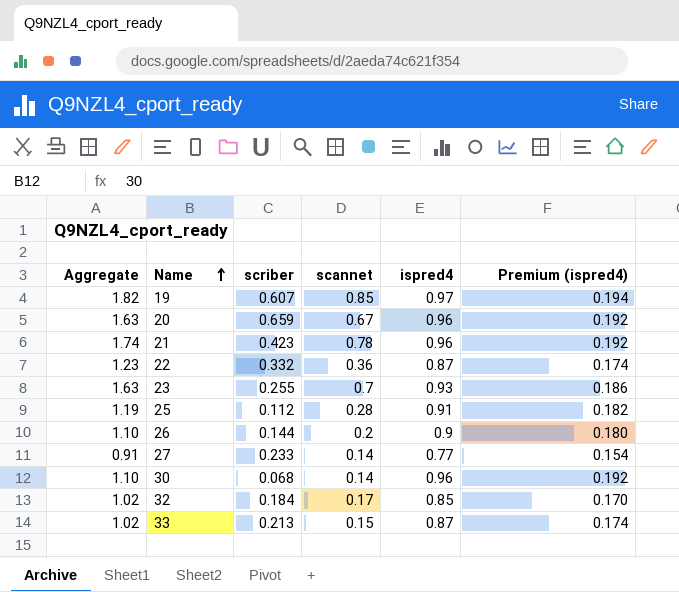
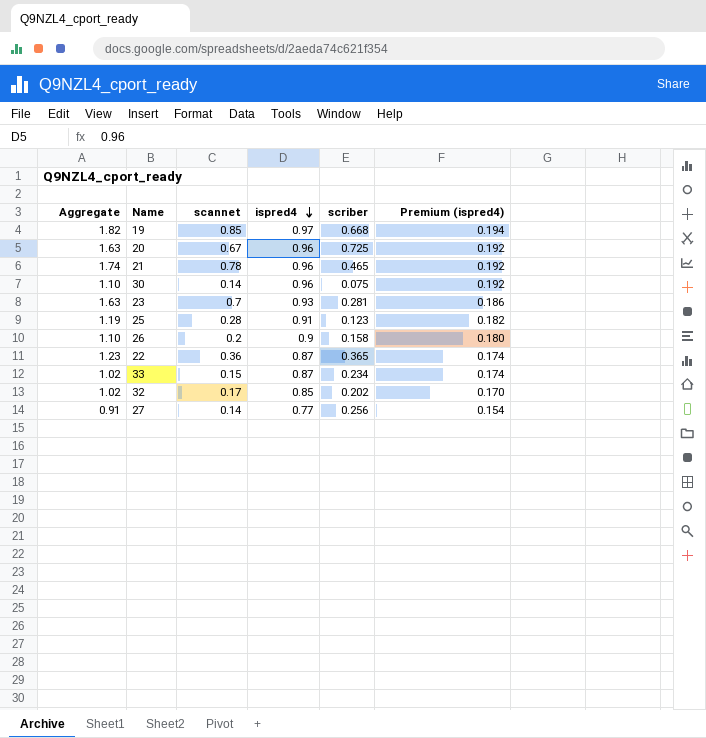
row order: Name ascending -> ispred4 descending
column scriber | position: 3 -> 5
19 | scriber: 0.607 -> 0.668
20 | scriber: 0.659 -> 0.725
21 | scriber: 0.423 -> 0.465
30 | scriber: 0.068 -> 0.075
23 | scriber: 0.255 -> 0.281
25 | scriber: 0.112 -> 0.123
26 | scriber: 0.144 -> 0.158
22 | scriber: 0.332 -> 0.365
33 | scriber: 0.213 -> 0.234
32 | scriber: 0.184 -> 0.202
27 | scriber: 0.233 -> 0.256

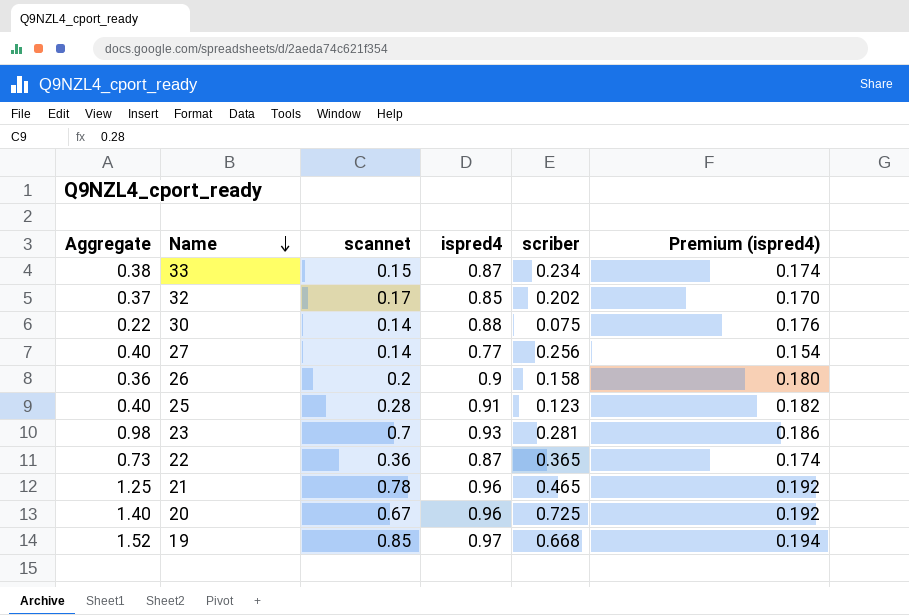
row order: ispred4 descending -> Name descending
column Aggregate | formula: [scannet] + [ispred4] -> [scannet] + [scriber]
30 | ispred4: 0.96 -> 0.88
30 | Premium (ispred4): 0.192 -> 0.176

